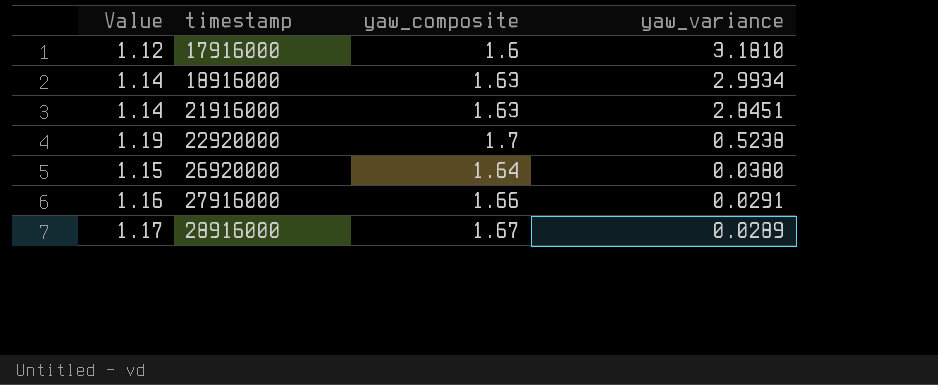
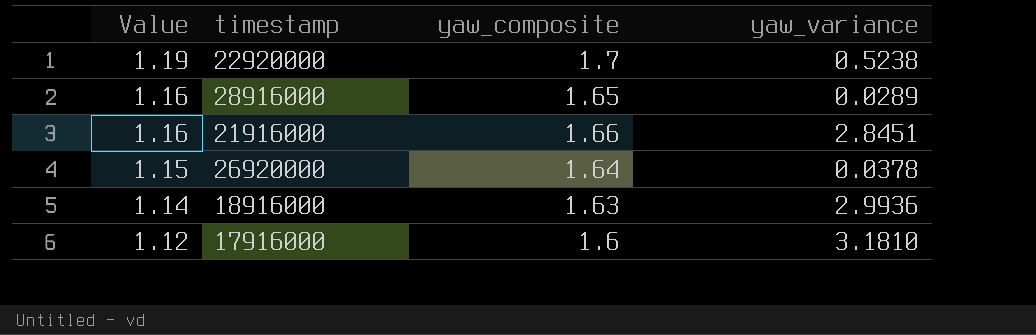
row order: timestamp ascending -> Value descending
row 27916000: 1.16 | 1.66 | 0.0291 -> none
28916000 | Value: 1.17 -> 1.16
28916000 | yaw_composite: 1.67 -> 1.65
21916000 | Value: 1.14 -> 1.16
21916000 | yaw_composite: 1.63 -> 1.66
26920000 | yaw_variance: 0.0380 -> 0.0378
18916000 | yaw_variance: 2.9934 -> 2.9936

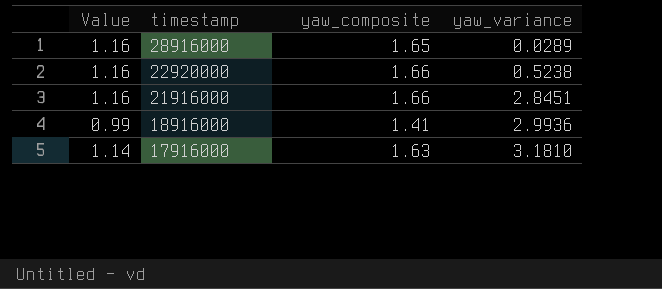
row order: Value descending -> timestamp descending
row 26920000: 1.15 | 1.64 | 0.0378 -> none
22920000 | Value: 1.19 -> 1.16
22920000 | yaw_composite: 1.7 -> 1.66
18916000 | Value: 1.14 -> 0.99
18916000 | yaw_composite: 1.63 -> 1.41
17916000 | Value: 1.12 -> 1.14
17916000 | yaw_composite: 1.6 -> 1.63

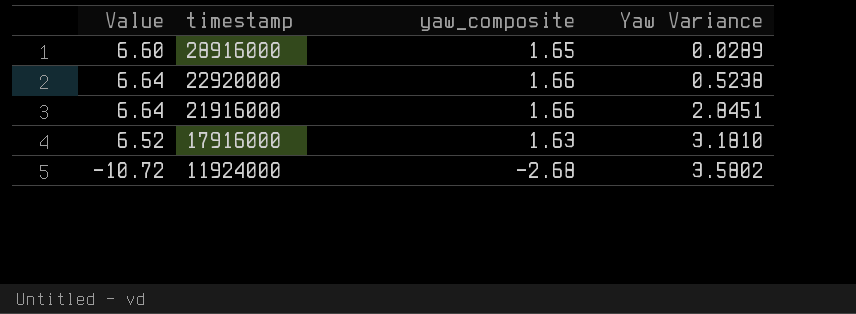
column Value | formula: [yaw_composite] * 0.7 -> [yaw_composite] * 4
column name: yaw_variance -> Yaw Variance
row 18916000: 0.99 | 1.41 | 2.9936 -> none
row 11924000: none -> -10.72 | -2.68 | 3.5802

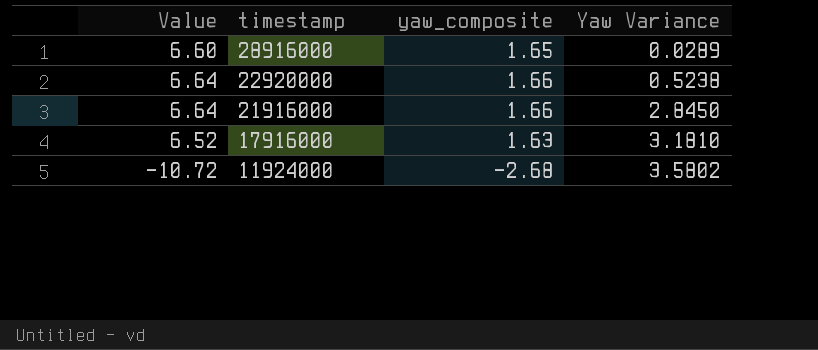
21916000 | Yaw Variance: 2.8451 -> 2.8450

